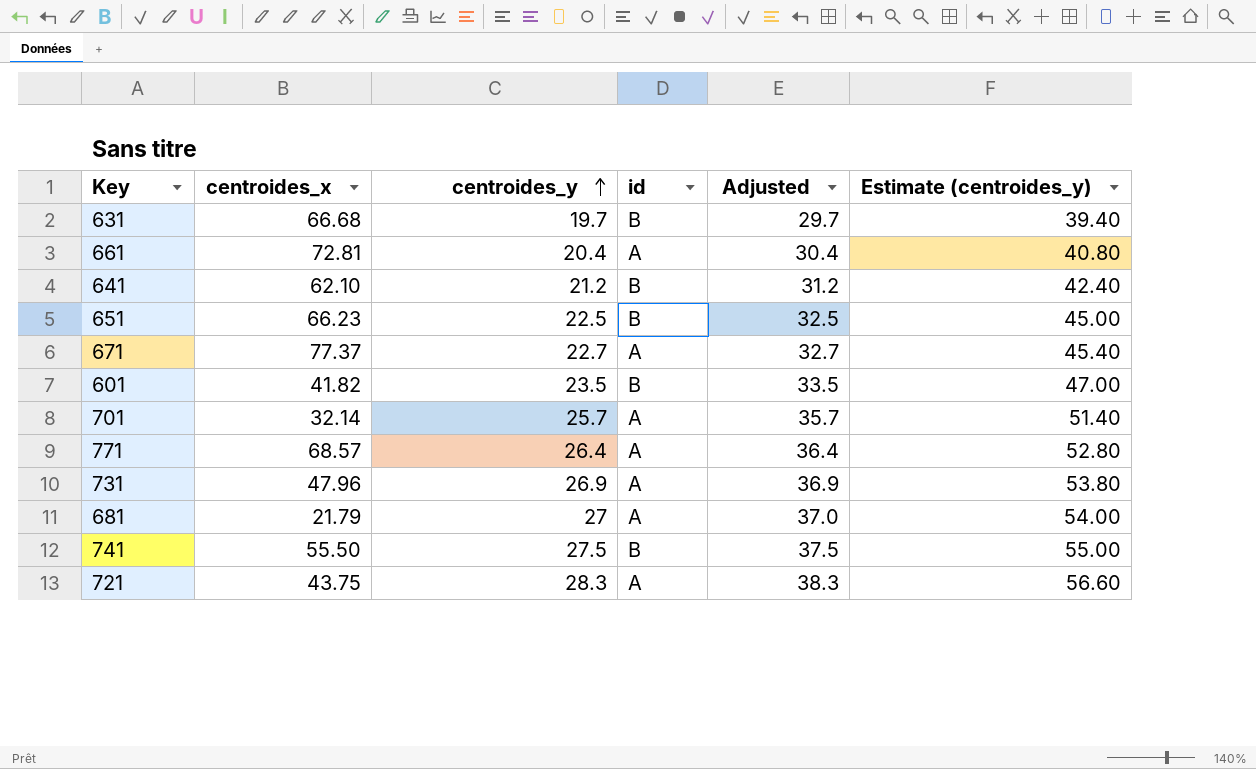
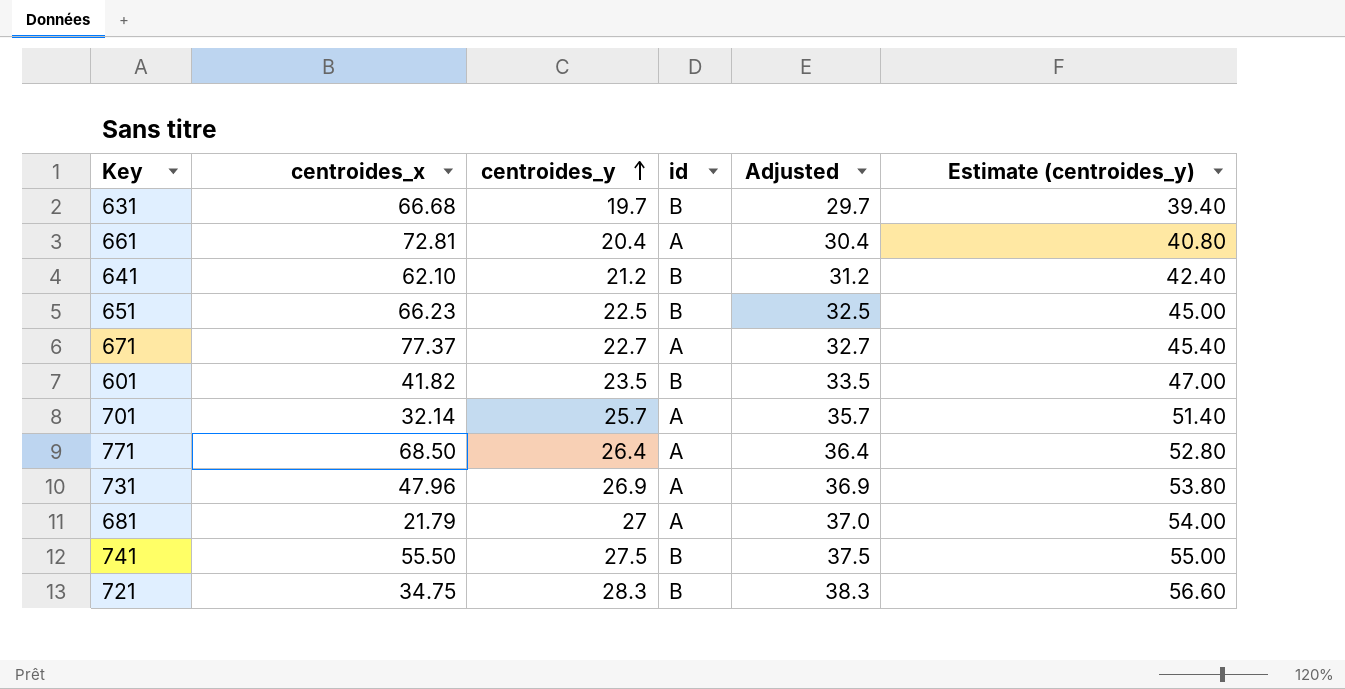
771 | centroides_x: 68.57 -> 68.50
721 | centroides_x: 43.75 -> 34.75
721 | id: A -> B

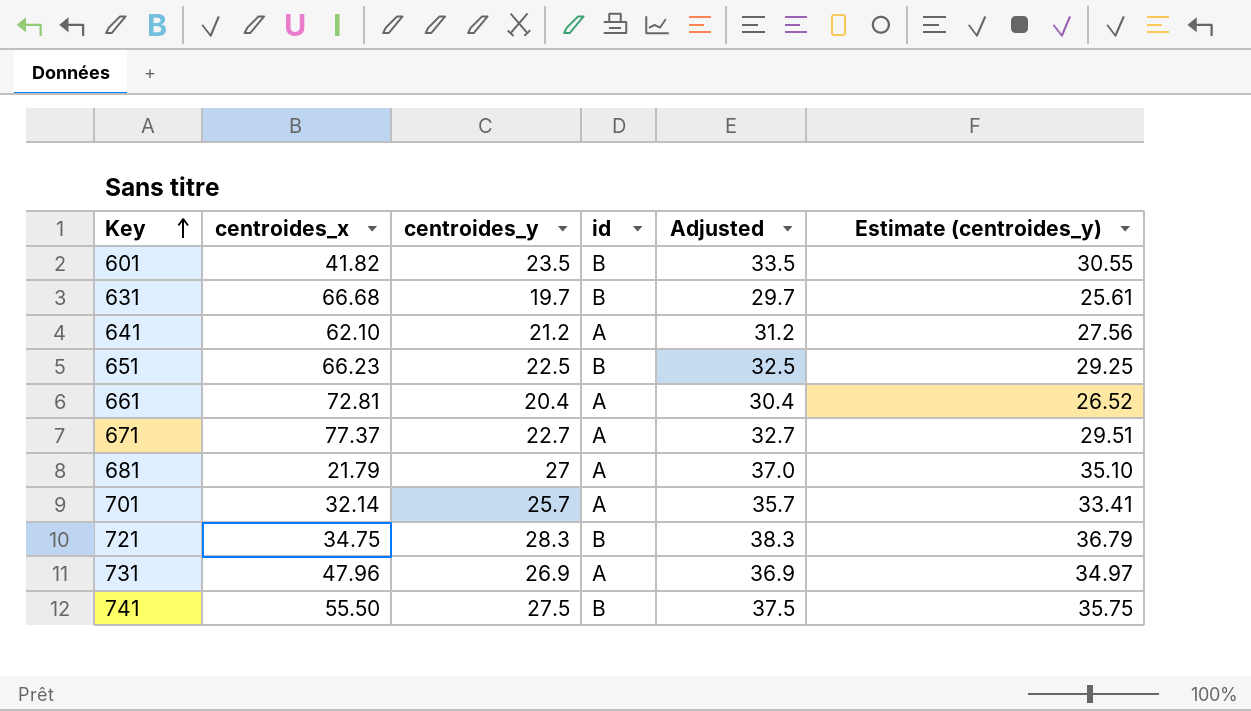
row order: centroides_y ascending -> Key ascending
column Estimate (centroides_y) | formula: [centroides_y] * 2 -> [centroides_y] * 1.3
row 771: 68.50 | 26.4 | A | 36.4 | 52.80 -> none
641 | id: B -> A

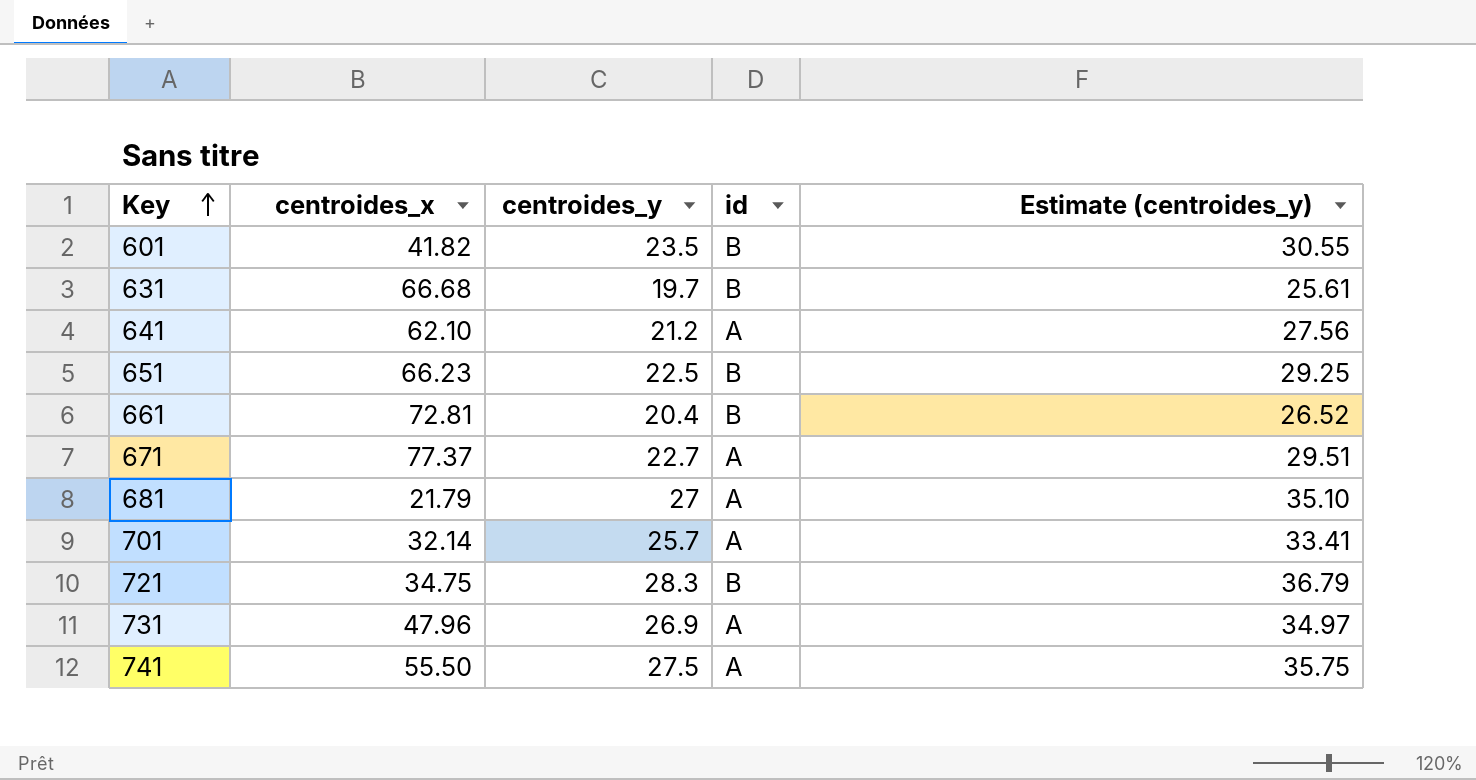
column Adjusted | formula: [centroides_y] + 10 -> none
661 | id: A -> B
741 | id: B -> A

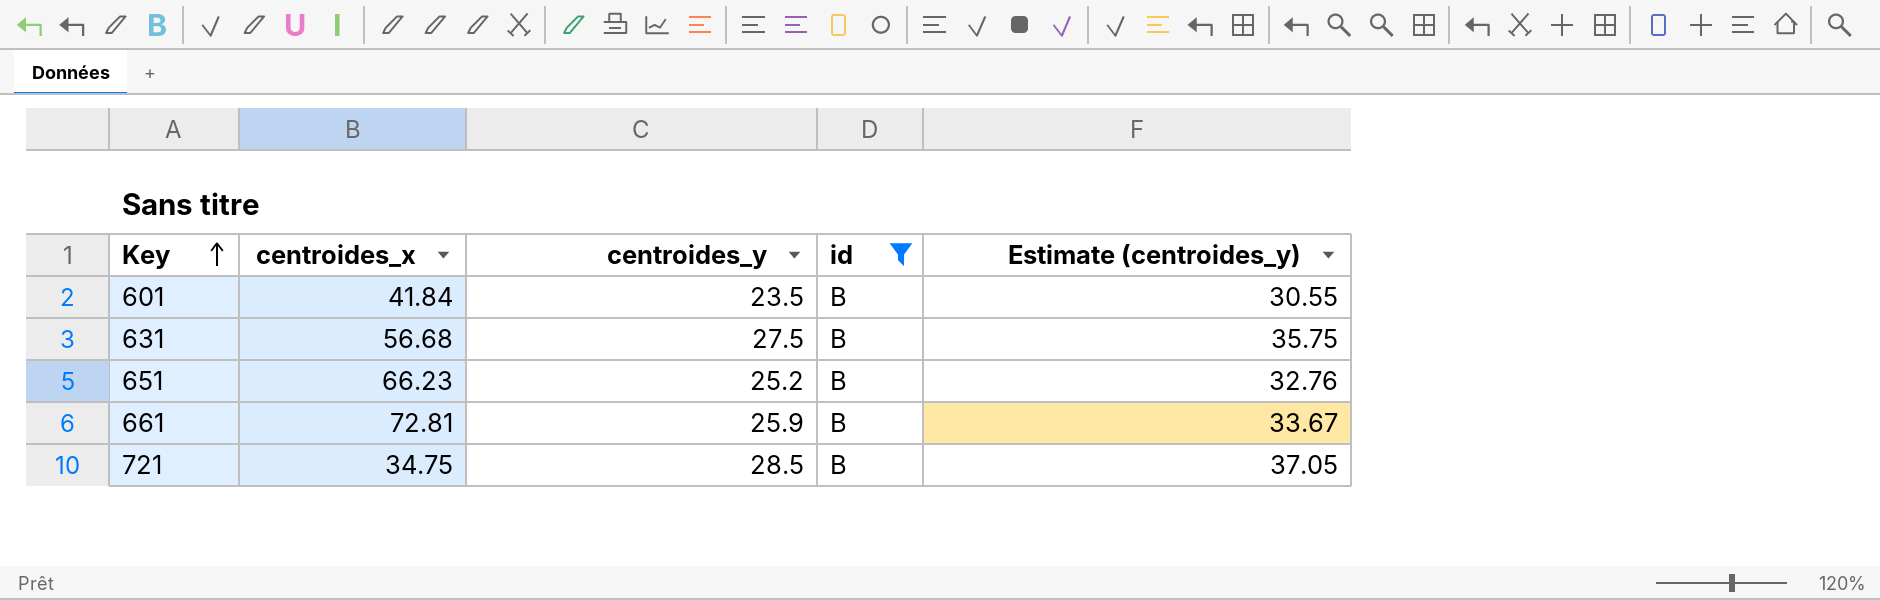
filter: none -> id = B
601 | centroides_x: 41.82 -> 41.84
631 | centroides_x: 66.68 -> 56.68
631 | centroides_y: 19.7 -> 27.5
631 | Estimate (centroides_y): 25.61 -> 35.75
651 | centroides_y: 22.5 -> 25.2
651 | Estimate (centroides_y): 29.25 -> 32.76
661 | centroides_y: 20.4 -> 25.9
661 | Estimate (centroides_y): 26.52 -> 33.67
721 | centroides_y: 28.3 -> 28.5
721 | Estimate (centroides_y): 36.79 -> 37.05

